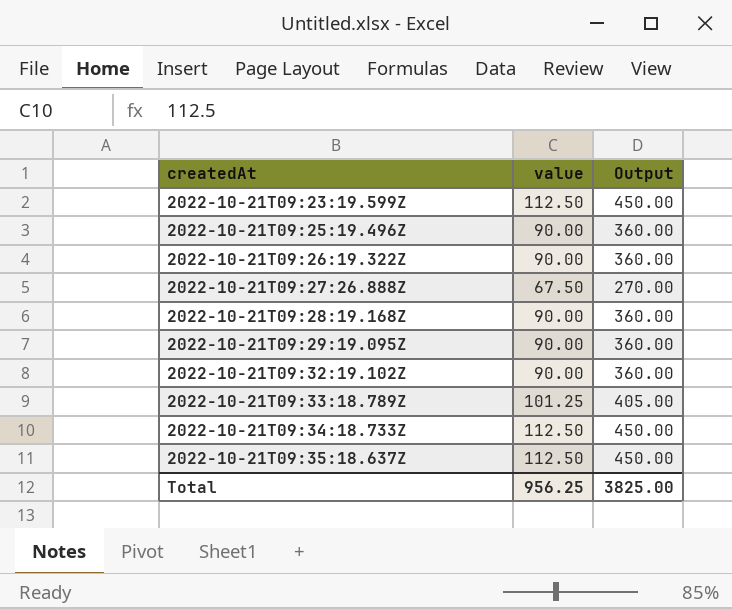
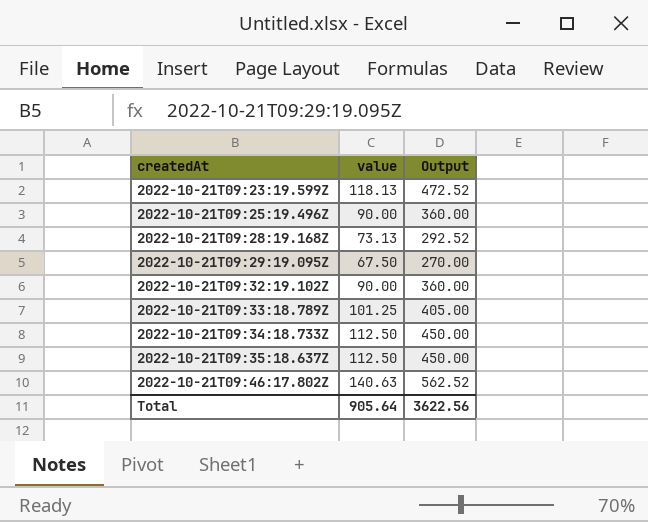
row 2022-10-21T09:26:19.322Z: 90.00 | 360.00 -> none
row 2022-10-21T09:27:26.888Z: 67.50 | 270.00 -> none
2022-10-21T09:23:19.599Z | value: 112.50 -> 118.13
2022-10-21T09:23:19.599Z | Output: 450.00 -> 472.52
2022-10-21T09:28:19.168Z | value: 90.00 -> 73.13
2022-10-21T09:28:19.168Z | Output: 360.00 -> 292.52
2022-10-21T09:29:19.095Z | value: 90.00 -> 67.50
2022-10-21T09:29:19.095Z | Output: 360.00 -> 270.00
row 2022-10-21T09:46:17.802Z: none -> 140.63 | 562.52
Total | value: 956.25 -> 905.64
Total | Output: 3825.00 -> 3622.56

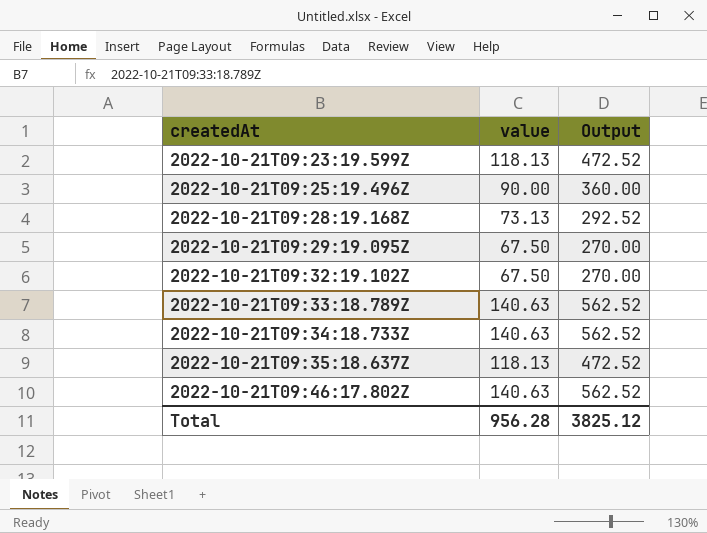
2022-10-21T09:32:19.102Z | value: 90.00 -> 67.50
2022-10-21T09:32:19.102Z | Output: 360.00 -> 270.00
2022-10-21T09:33:18.789Z | value: 101.25 -> 140.63
2022-10-21T09:33:18.789Z | Output: 405.00 -> 562.52
2022-10-21T09:34:18.733Z | value: 112.50 -> 140.63
2022-10-21T09:34:18.733Z | Output: 450.00 -> 562.52
2022-10-21T09:35:18.637Z | value: 112.50 -> 118.13
2022-10-21T09:35:18.637Z | Output: 450.00 -> 472.52
Total | value: 905.64 -> 956.28
Total | Output: 3622.56 -> 3825.12

